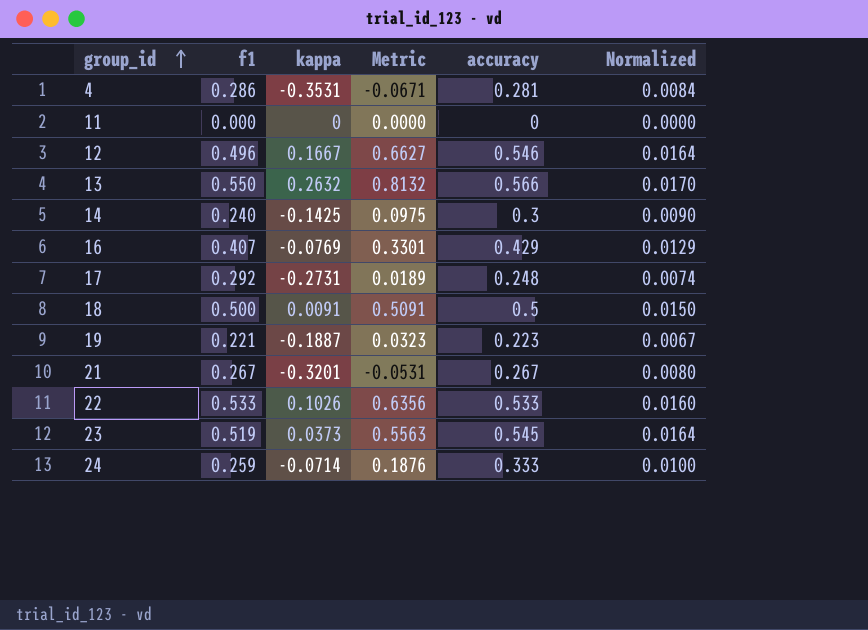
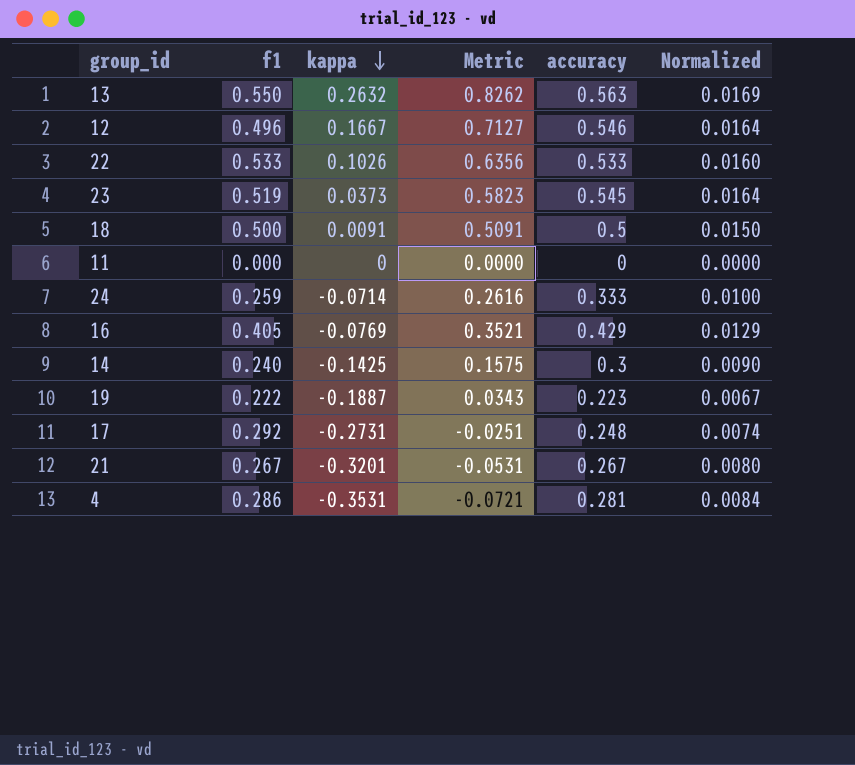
row order: group_id ascending -> kappa descending
column Metric | formula: [f1] + [kappa] -> [kappa] + [accuracy]
13 | accuracy: 0.566 -> 0.563
13 | Normalized: 0.0170 -> 0.0169
16 | f1: 0.407 -> 0.405
19 | f1: 0.221 -> 0.222

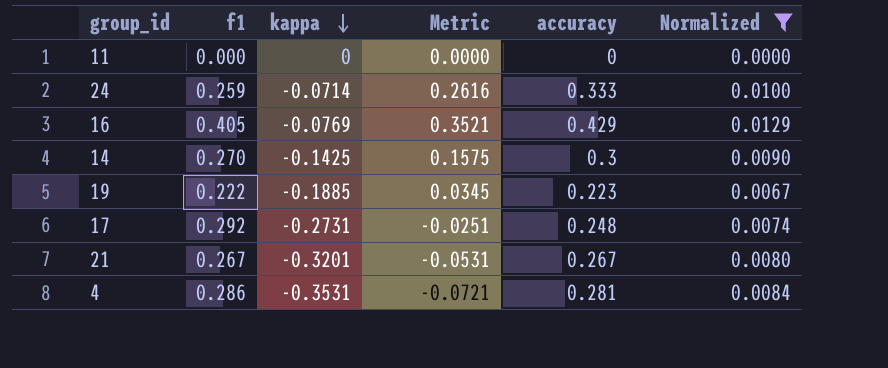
filter: none -> Normalized <= 0.0129
14 | f1: 0.240 -> 0.270
19 | kappa: -0.1887 -> -0.1885
19 | Metric: 0.0343 -> 0.0345

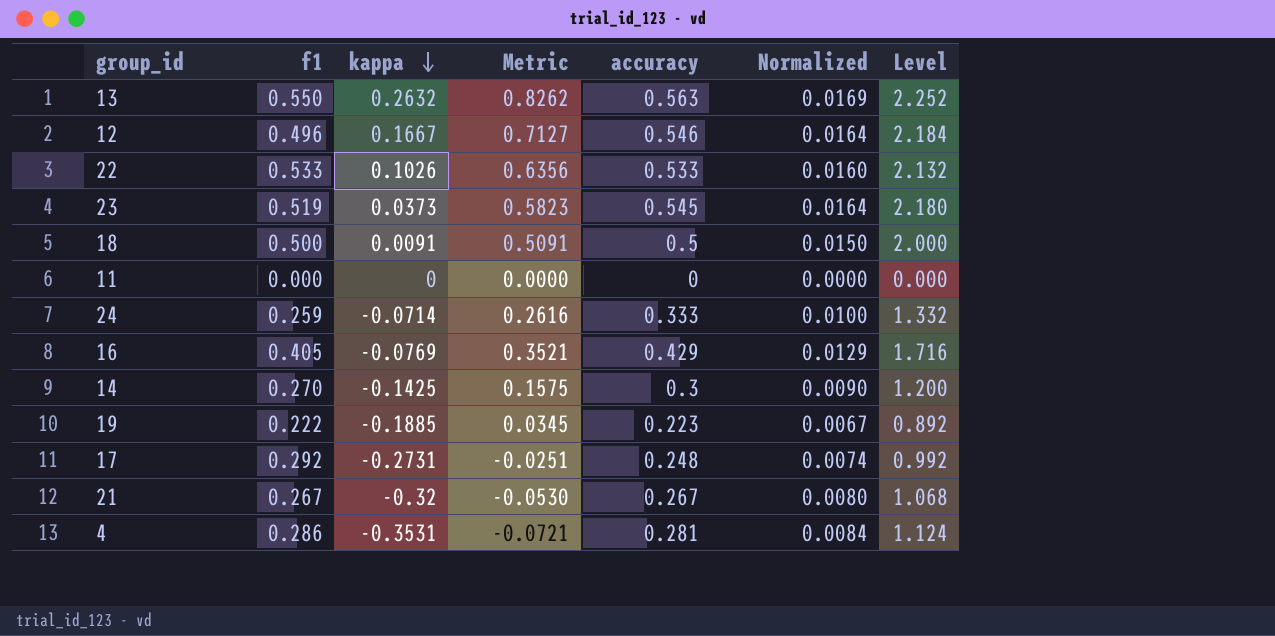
filter: Normalized <= 0.0129 -> none
column Level | formula: none -> [accuracy] * 4
21 | kappa: -0.3201 -> -0.32
21 | Metric: -0.0531 -> -0.0530

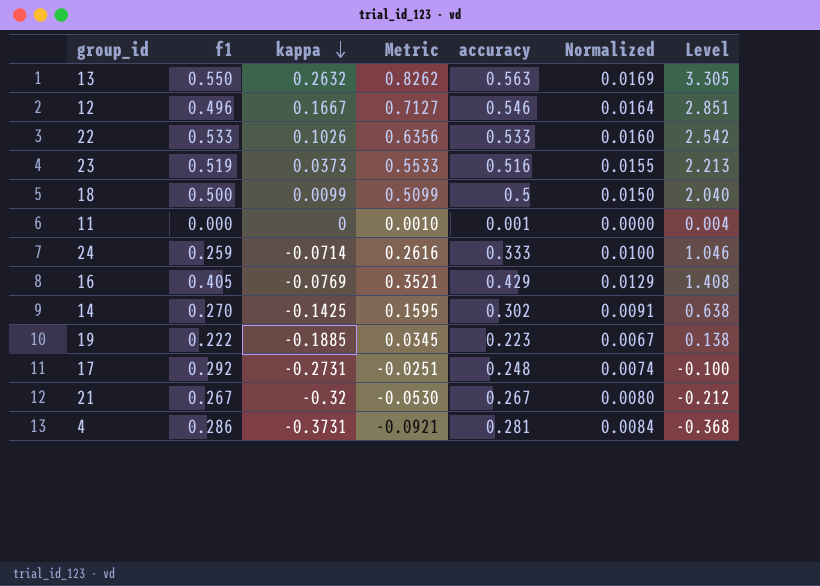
column Level | formula: [accuracy] * 4 -> [Metric] * 4
23 | Metric: 0.5823 -> 0.5533
23 | accuracy: 0.545 -> 0.516
23 | Normalized: 0.0164 -> 0.0155
18 | kappa: 0.0091 -> 0.0099
18 | Metric: 0.5091 -> 0.5099
11 | Metric: 0.0000 -> 0.0010
11 | accuracy: 0 -> 0.001
14 | Metric: 0.1575 -> 0.1595
14 | accuracy: 0.3 -> 0.302
14 | Normalized: 0.0090 -> 0.0091
4 | kappa: -0.3531 -> -0.3731
4 | Metric: -0.0721 -> -0.0921

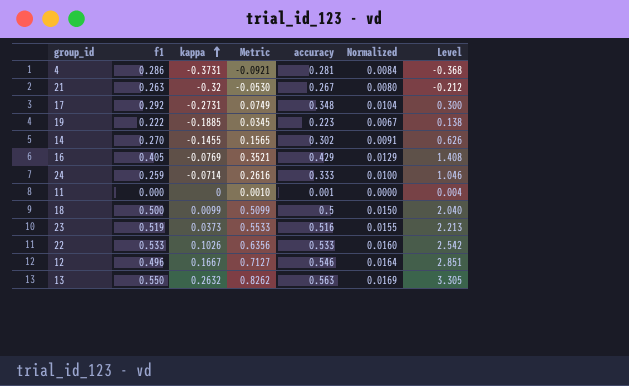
row order: kappa descending -> kappa ascending
21 | f1: 0.267 -> 0.263
17 | Metric: -0.0251 -> 0.0749
17 | accuracy: 0.248 -> 0.348
17 | Normalized: 0.0074 -> 0.0104
17 | Level: -0.100 -> 0.300
14 | kappa: -0.1425 -> -0.1455
14 | Metric: 0.1595 -> 0.1565
14 | Level: 0.638 -> 0.626

